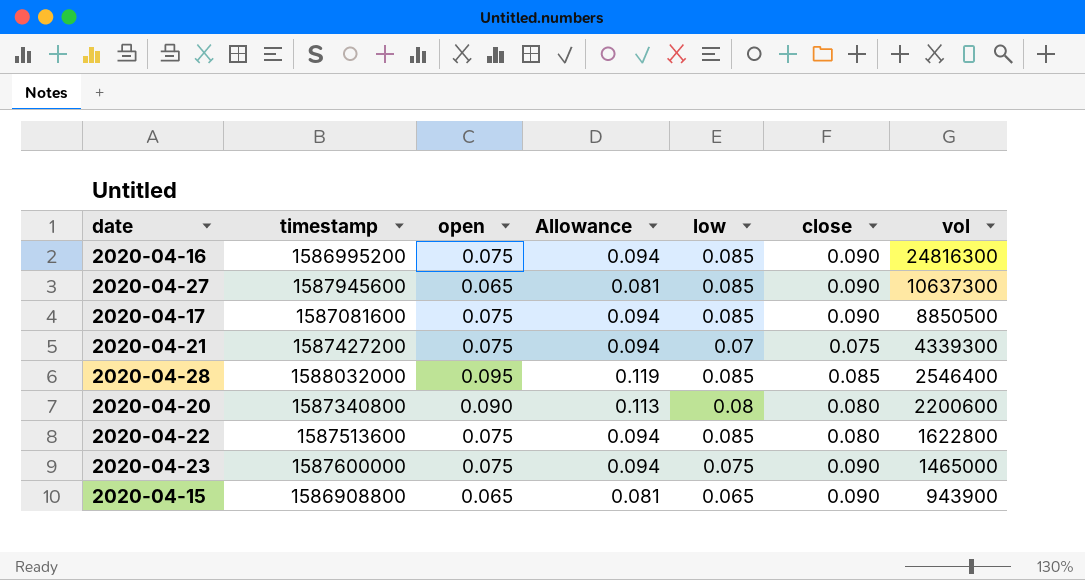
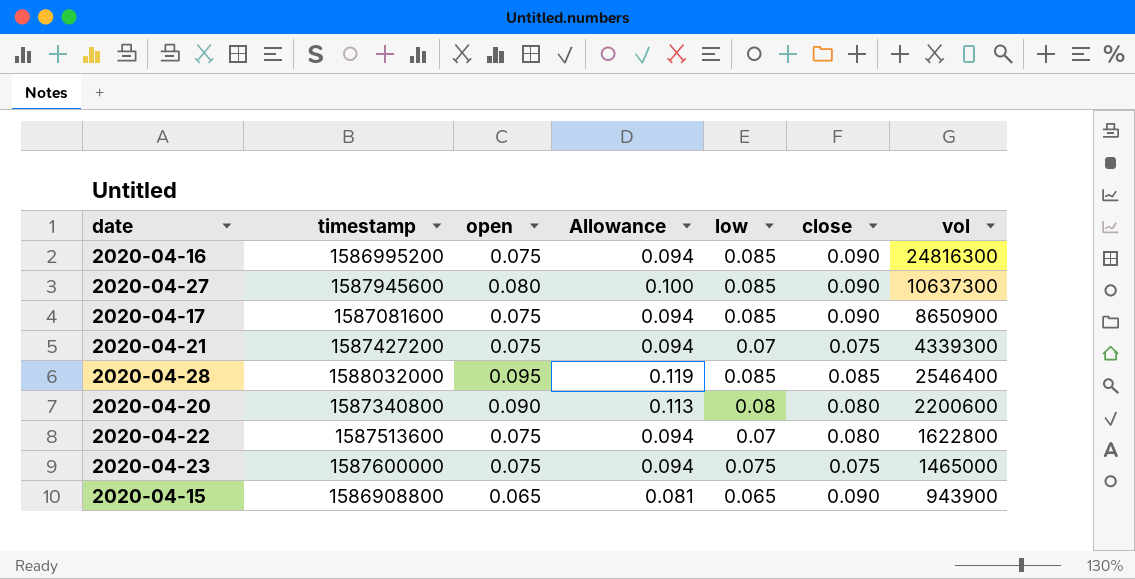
2020-04-27 | open: 0.065 -> 0.080
2020-04-27 | Allowance: 0.081 -> 0.100
2020-04-17 | vol: 8850500 -> 8650900
2020-04-22 | low: 0.085 -> 0.07
2020-04-23 | close: 0.090 -> 0.075

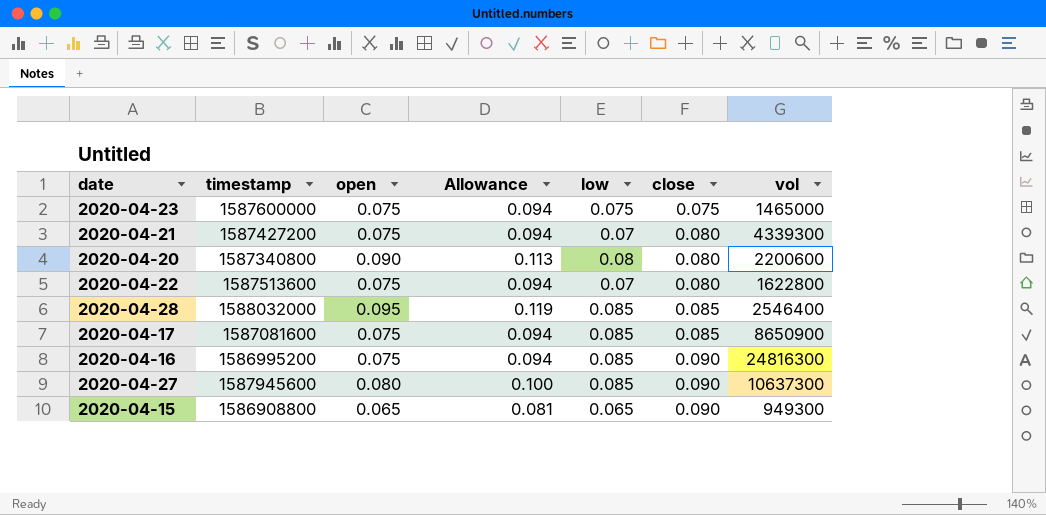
row order: vol descending -> close ascending
2020-04-21 | close: 0.075 -> 0.080
2020-04-17 | close: 0.090 -> 0.085
2020-04-15 | vol: 943900 -> 949300

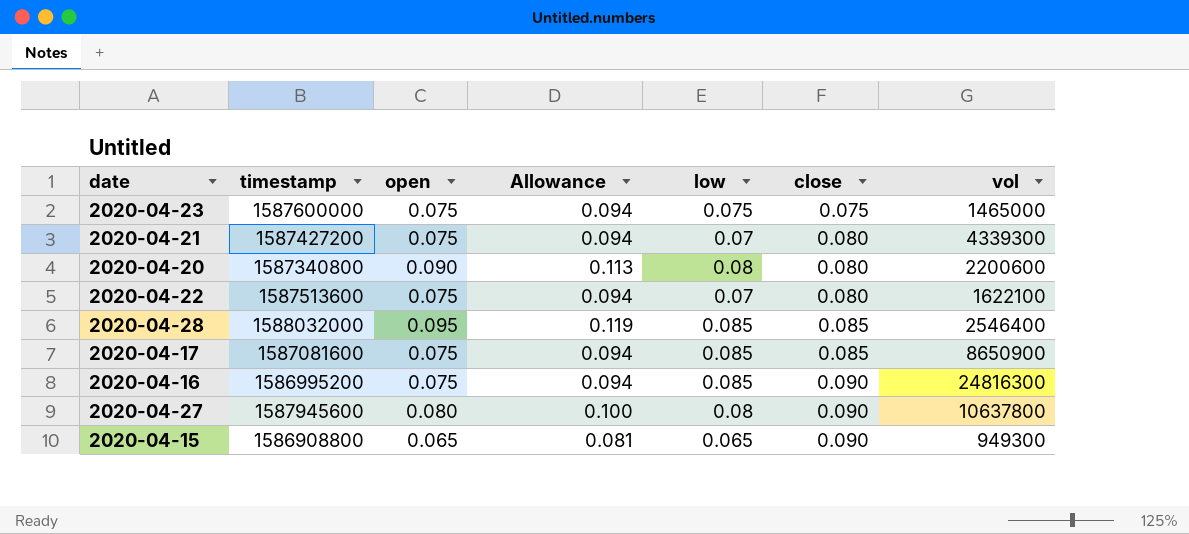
2020-04-22 | vol: 1622800 -> 1622100
2020-04-27 | low: 0.085 -> 0.08
2020-04-27 | vol: 10637300 -> 10637800

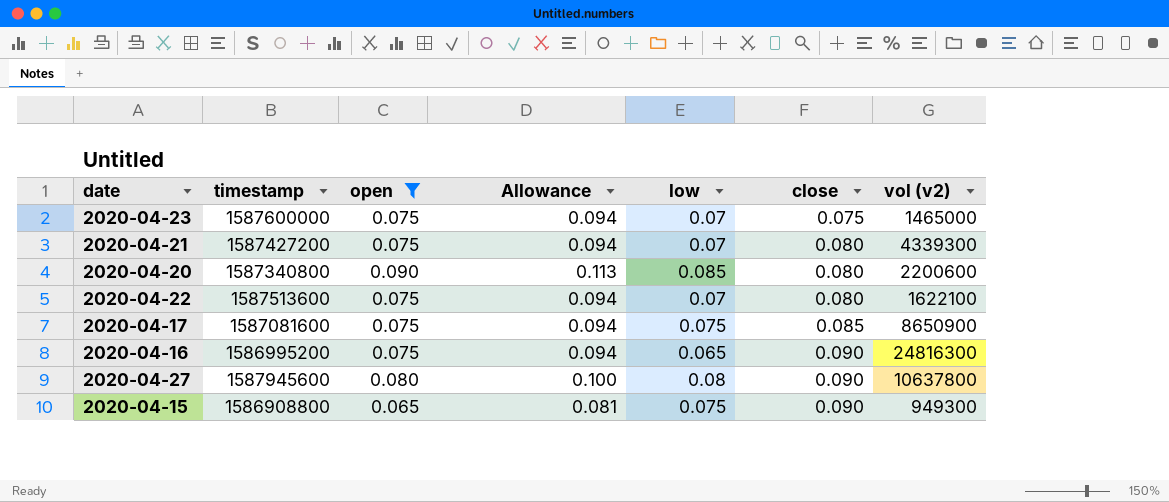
filter: none -> open != 0.095
column name: vol -> vol (v2)
2020-04-23 | low: 0.075 -> 0.07
2020-04-20 | low: 0.08 -> 0.085
2020-04-17 | low: 0.085 -> 0.075
2020-04-16 | low: 0.085 -> 0.065
2020-04-15 | low: 0.065 -> 0.075

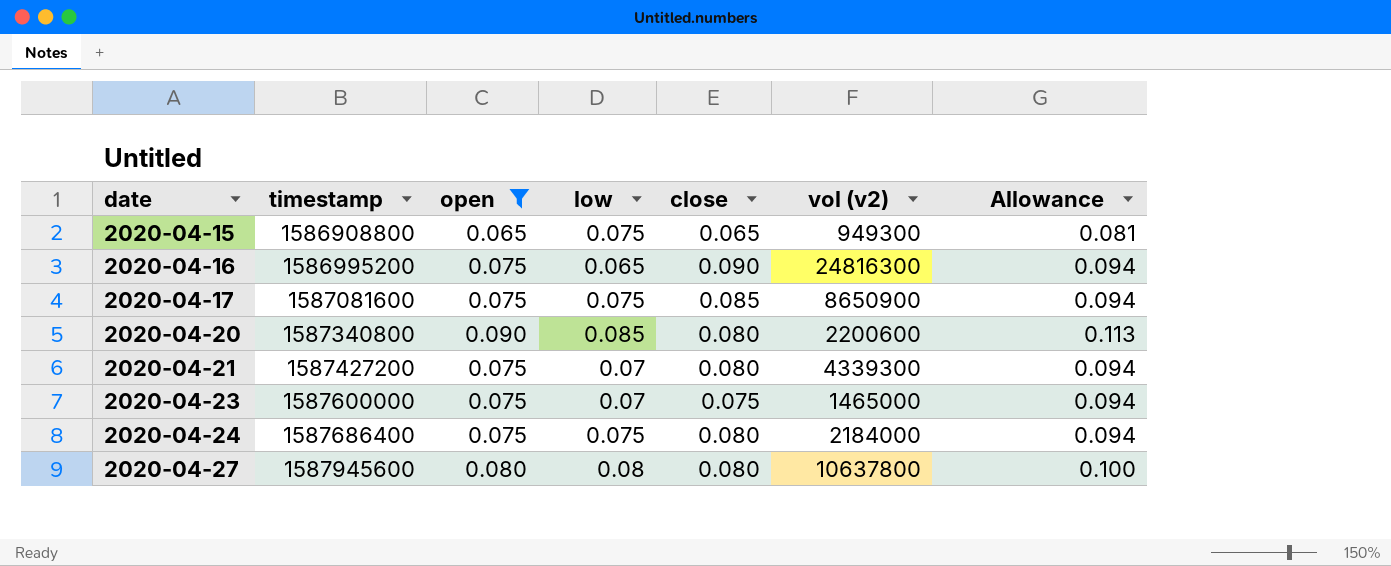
row order: close ascending -> date ascending
column Allowance | position: 4 -> 7
row 2020-04-22: 1587513600 | 0.075 | 0.094 | 0.07 | 0.080 | 1622100 -> none
2020-04-15 | close: 0.090 -> 0.065
row 2020-04-24: none -> 1587686400 | 0.075 | 0.075 | 0.080 | 2184000 | 0.094
2020-04-27 | close: 0.090 -> 0.080

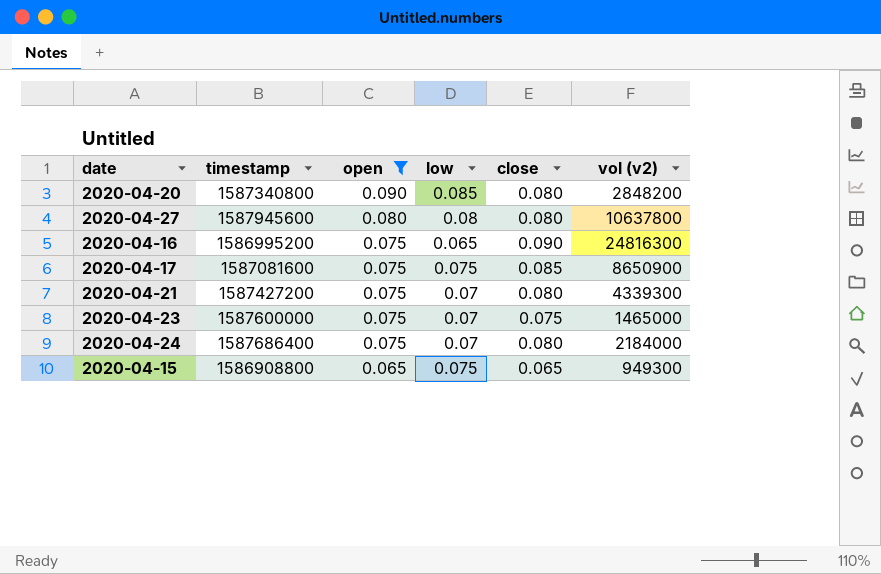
row order: date ascending -> open descending
column Allowance | formula: [open] * 1.25 -> none
2020-04-20 | vol (v2): 2200600 -> 2848200
2020-04-24 | low: 0.075 -> 0.07

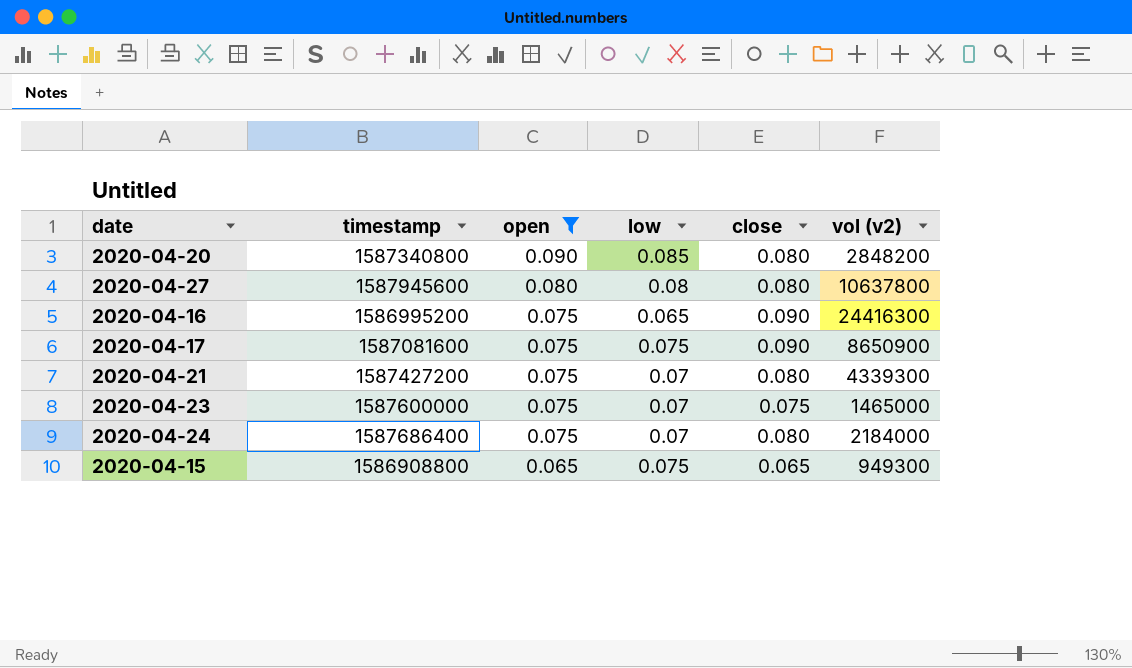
2020-04-16 | vol (v2): 24816300 -> 24416300
2020-04-17 | close: 0.085 -> 0.090

